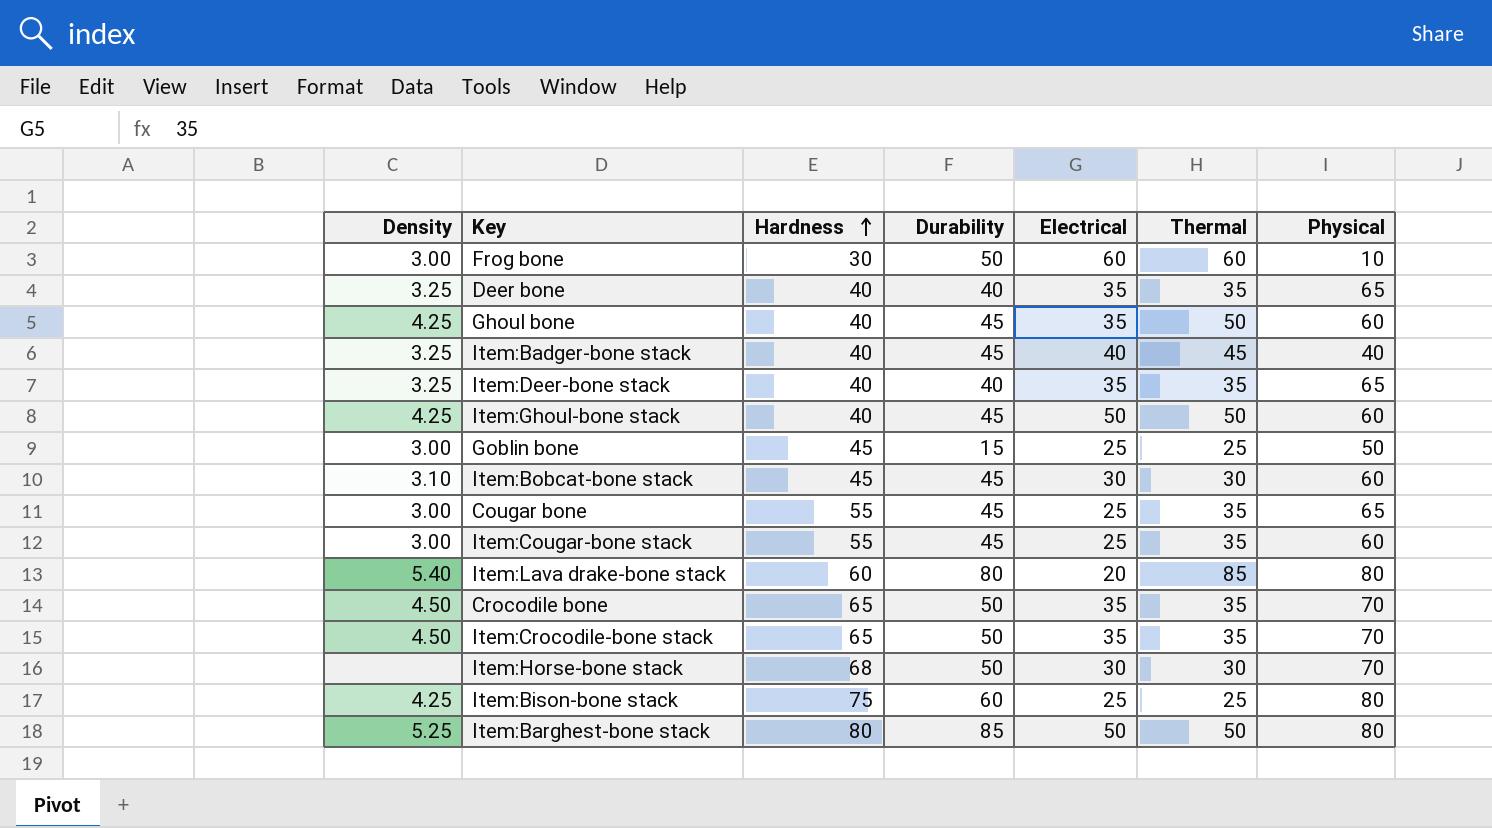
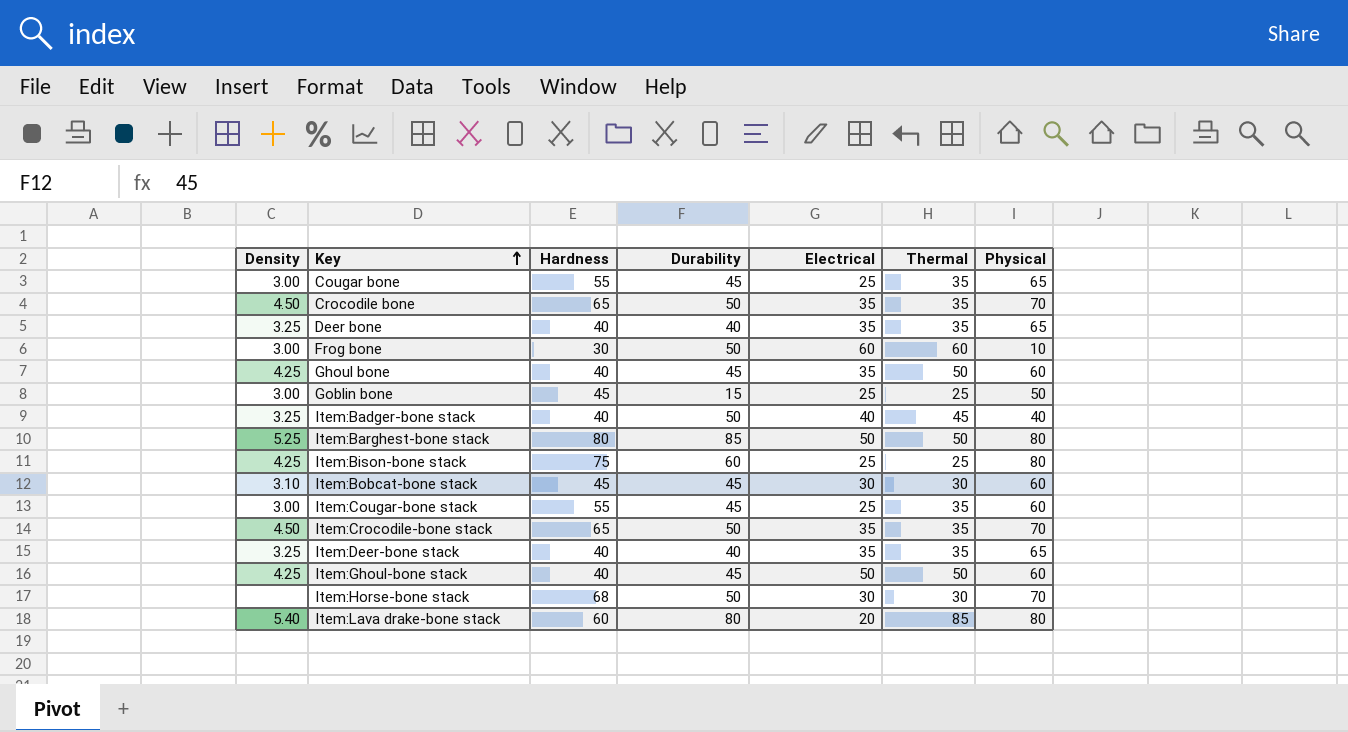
row order: Hardness ascending -> Key ascending
Item:Badger-bone stack | Durability: 45 -> 50

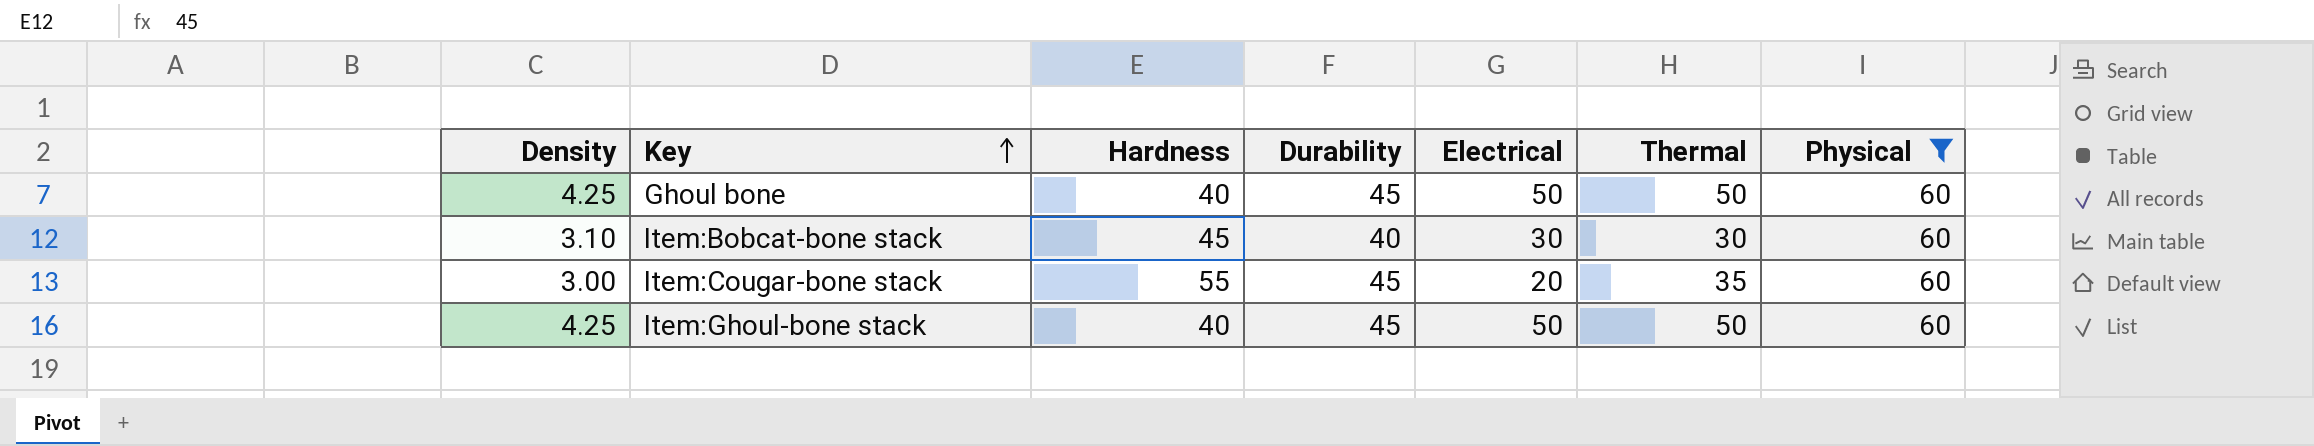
filter: none -> Physical = 60
Ghoul bone | Electrical: 35 -> 50
Item:Bobcat-bone stack | Durability: 45 -> 40
Item:Cougar-bone stack | Electrical: 25 -> 20

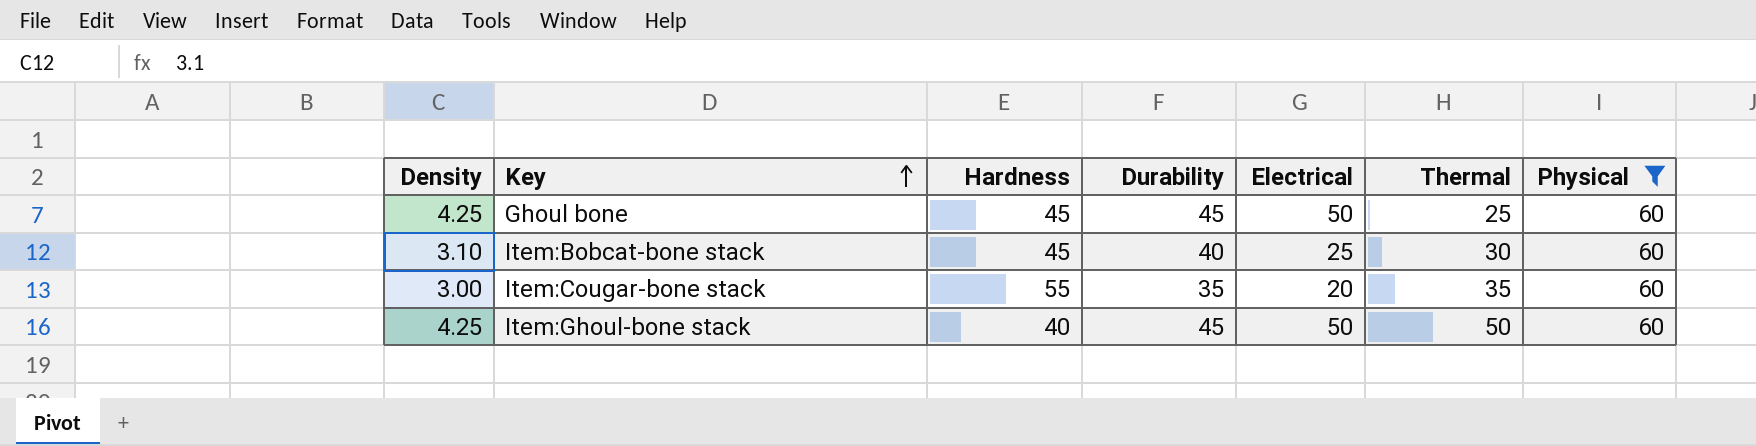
Ghoul bone | Hardness: 40 -> 45
Ghoul bone | Thermal: 50 -> 25
Item:Bobcat-bone stack | Electrical: 30 -> 25
Item:Cougar-bone stack | Durability: 45 -> 35

